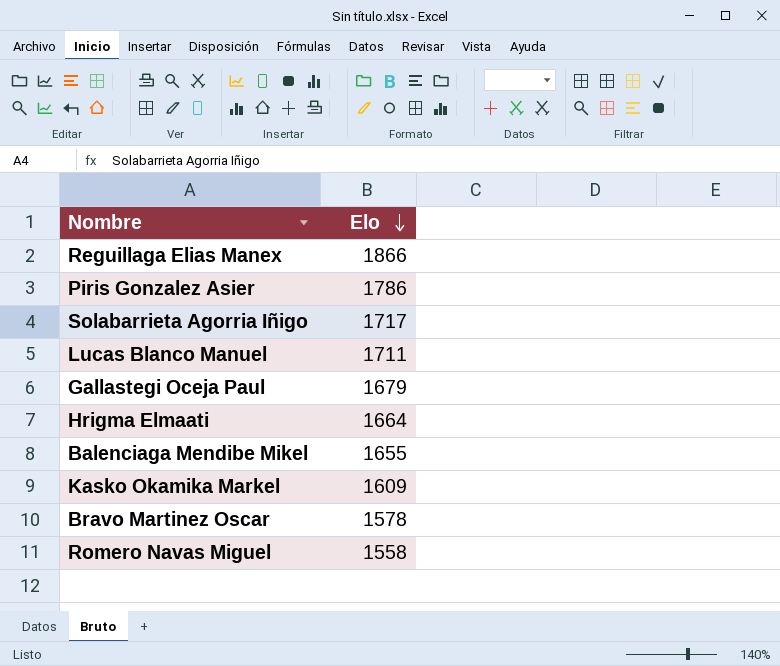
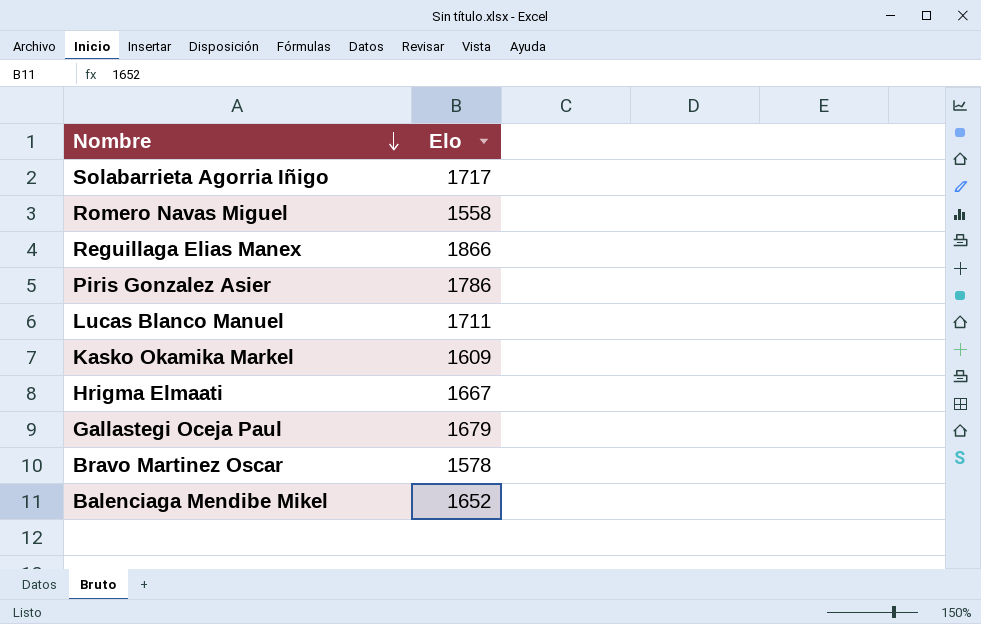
row order: Elo descending -> Nombre descending
Hrigma Elmaati | Elo: 1664 -> 1667
Balenciaga Mendibe Mikel | Elo: 1655 -> 1652

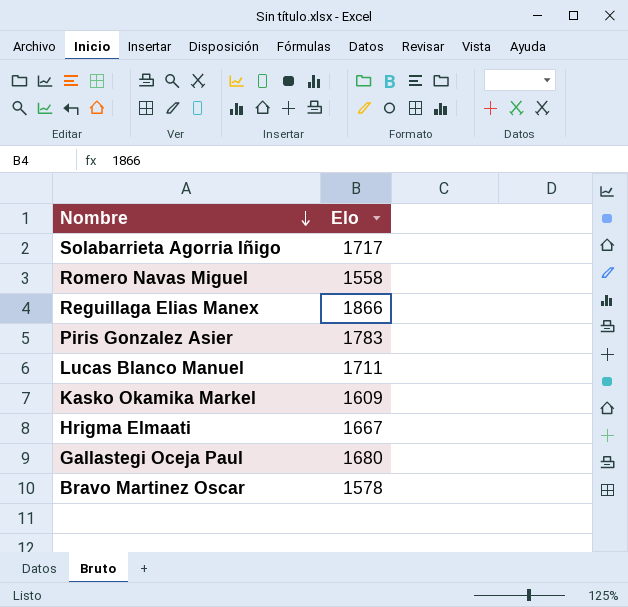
row Balenciaga Mendibe Mikel: 1652 -> none
Piris Gonzalez Asier | Elo: 1786 -> 1783
Gallastegi Oceja Paul | Elo: 1679 -> 1680

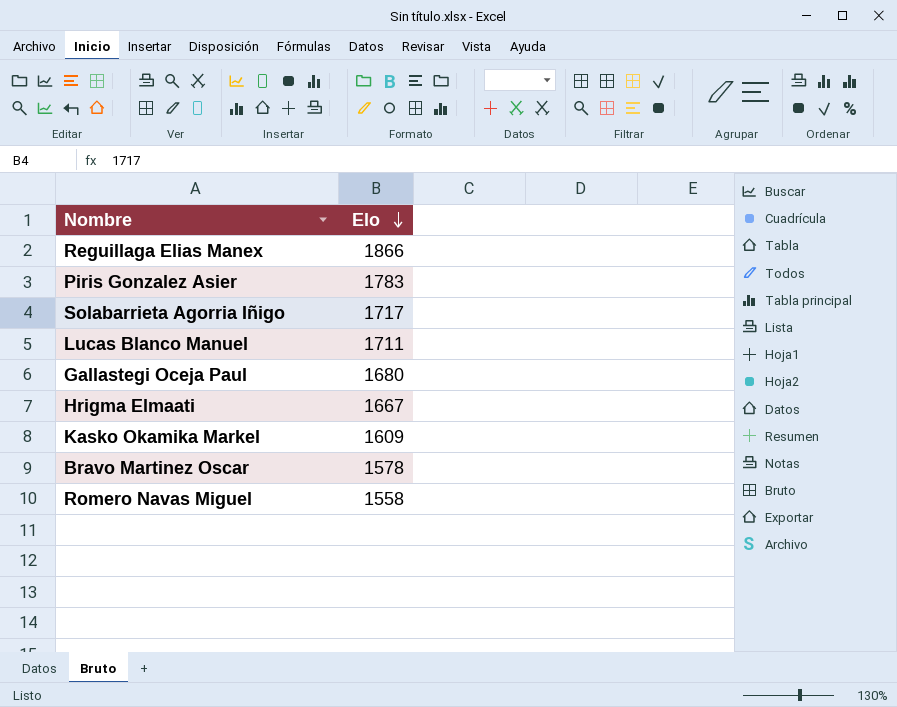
row order: Nombre descending -> Elo descending

